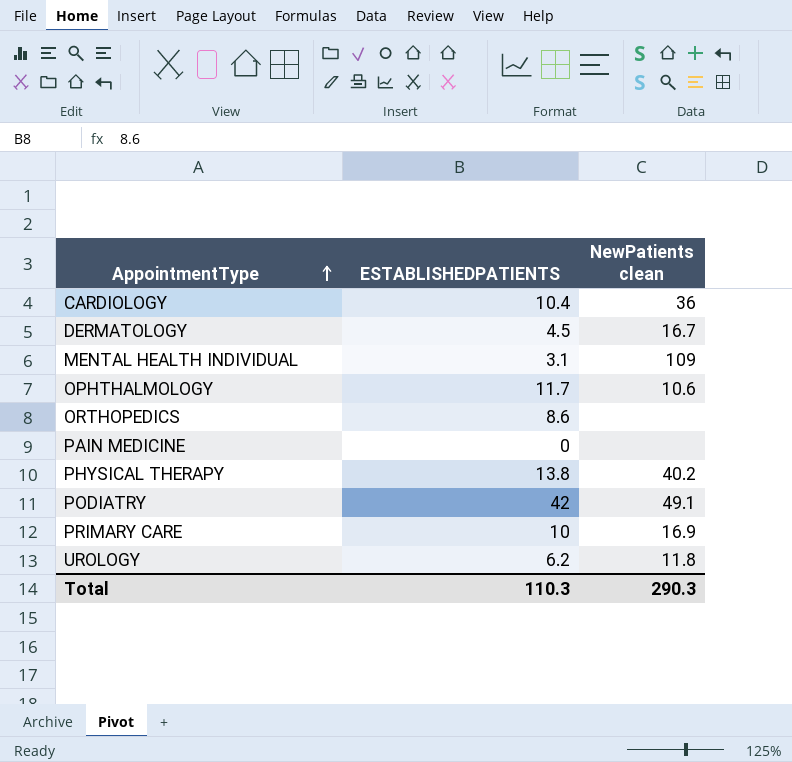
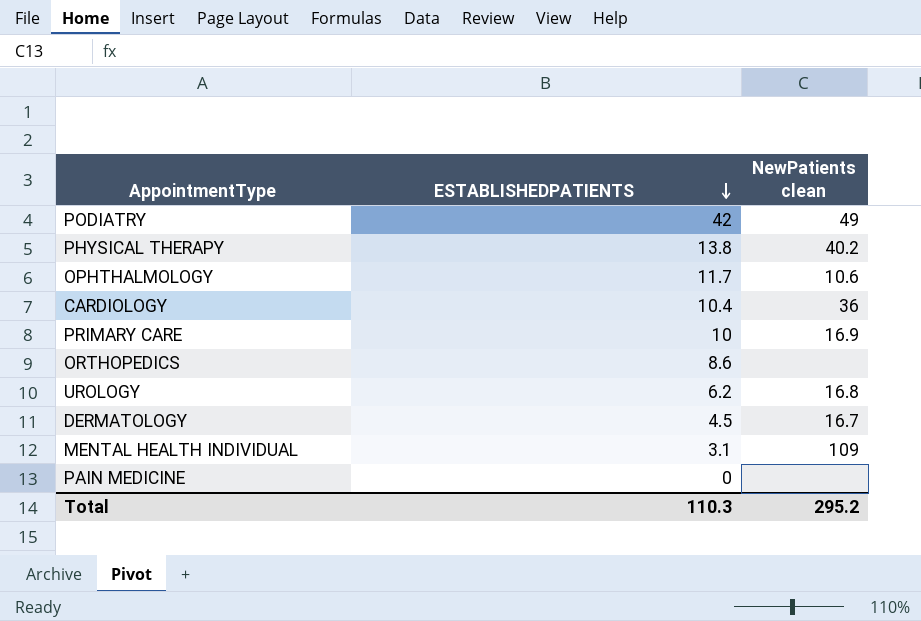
row order: AppointmentType ascending -> ESTABLISHEDPATIENTS descending
PODIATRY | NewPatients clean: 49.1 -> 49
UROLOGY | NewPatients clean: 11.8 -> 16.8
Total | NewPatients clean: 290.3 -> 295.2

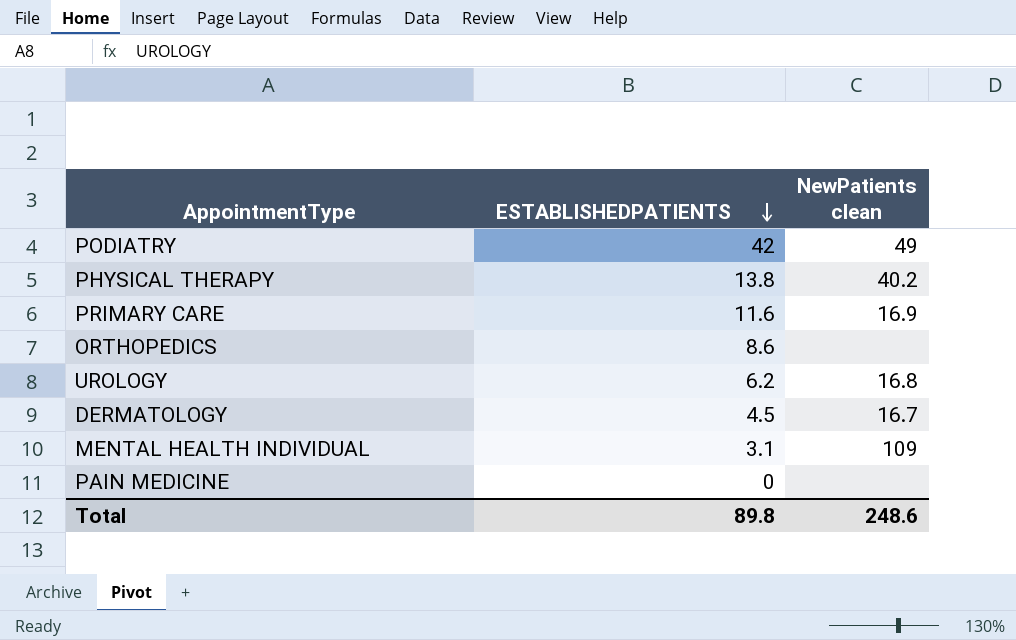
row OPHTHALMOLOGY: 11.7 | 10.6 -> none
row CARDIOLOGY: 10.4 | 36 -> none
PRIMARY CARE | ESTABLISHEDPATIENTS: 10 -> 11.6
Total | ESTABLISHEDPATIENTS: 110.3 -> 89.8
Total | NewPatients clean: 295.2 -> 248.6

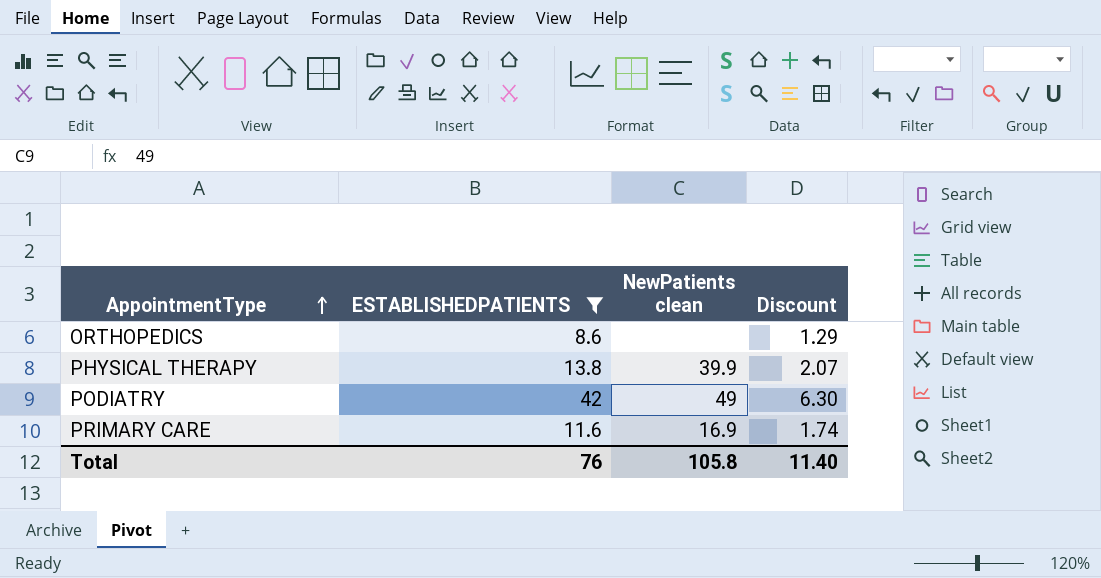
filter: none -> ESTABLISHEDPATIENTS >= 8.6
row order: ESTABLISHEDPATIENTS descending -> AppointmentType ascending
column Discount | formula: none -> [ESTABLISHEDPATIENTS] * 0.15
PHYSICAL THERAPY | NewPatients clean: 40.2 -> 39.9
Total | ESTABLISHEDPATIENTS: 89.8 -> 76
Total | NewPatients clean: 248.6 -> 105.8

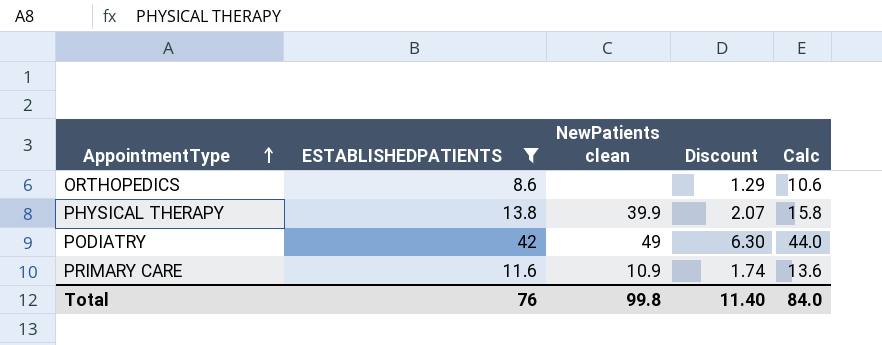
column Calc | formula: none -> [ESTABLISHEDPATIENTS] + 2
PRIMARY CARE | NewPatients clean: 16.9 -> 10.9
Total | NewPatients clean: 105.8 -> 99.8

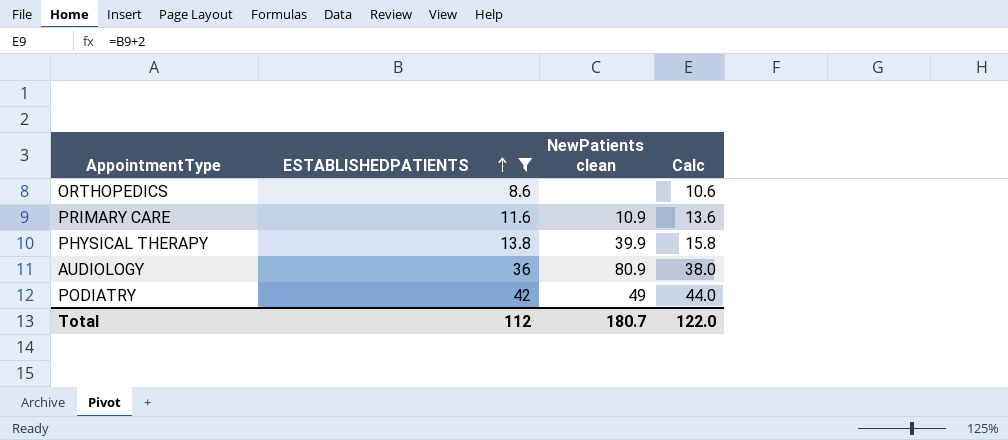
row order: AppointmentType ascending -> ESTABLISHEDPATIENTS ascending
column Discount | formula: [ESTABLISHEDPATIENTS] * 0.15 -> none
row AUDIOLOGY: none -> 36 | 80.9 | 38.0
Total | ESTABLISHEDPATIENTS: 76 -> 112
Total | NewPatients clean: 99.8 -> 180.7
Total | Calc: 84.0 -> 122.0

